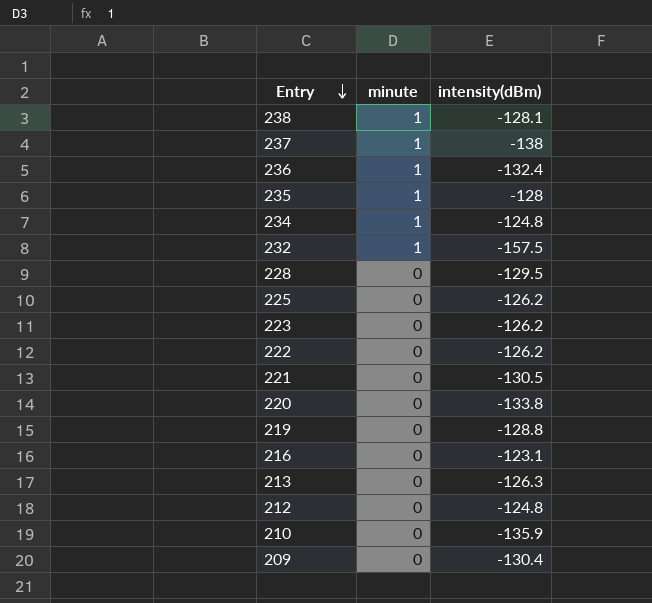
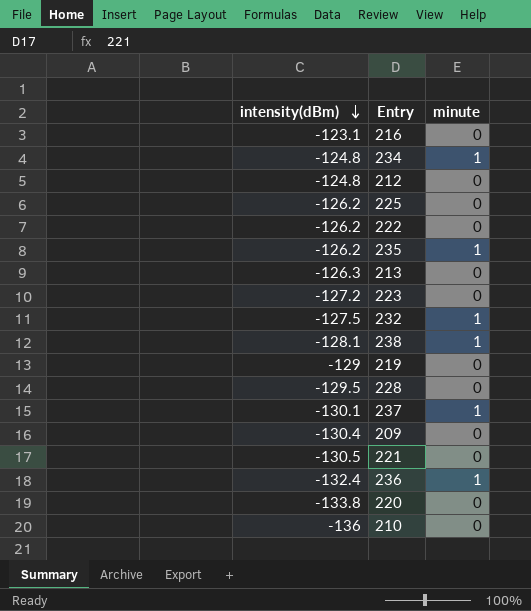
row order: Entry descending -> intensity(dBm) descending
column intensity(dBm) | position: 3 -> 1
235 | intensity(dBm): -128 -> -126.2
223 | intensity(dBm): -126.2 -> -127.2
232 | intensity(dBm): -157.5 -> -127.5
219 | intensity(dBm): -128.8 -> -129
237 | intensity(dBm): -138 -> -130.1
210 | intensity(dBm): -135.9 -> -136

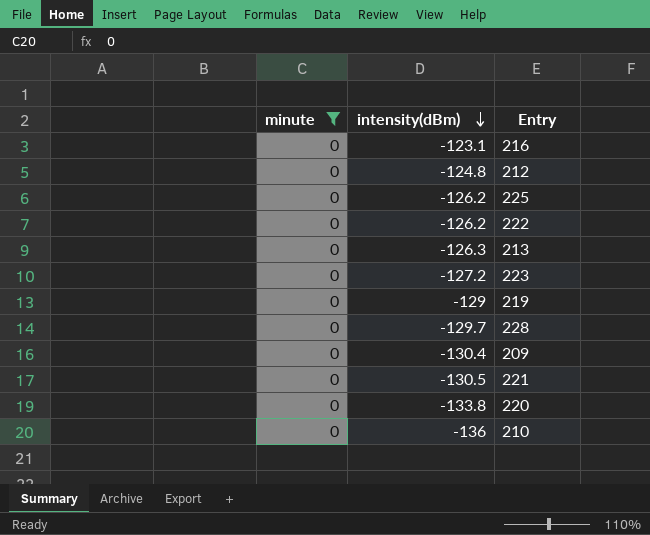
filter: none -> minute = 0
column minute | position: 3 -> 1
228 | intensity(dBm): -129.5 -> -129.7

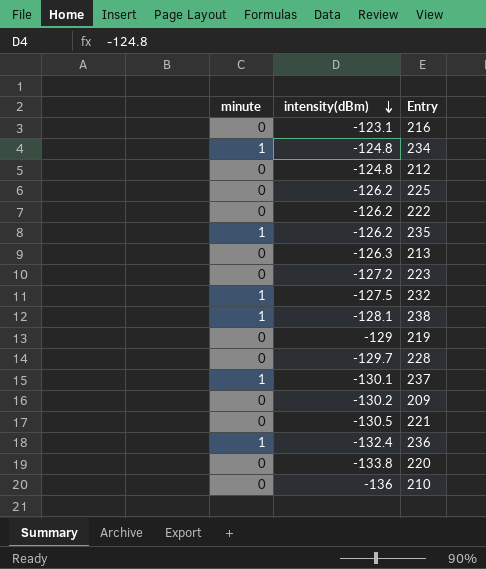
filter: minute = 0 -> none
209 | intensity(dBm): -130.4 -> -130.2

